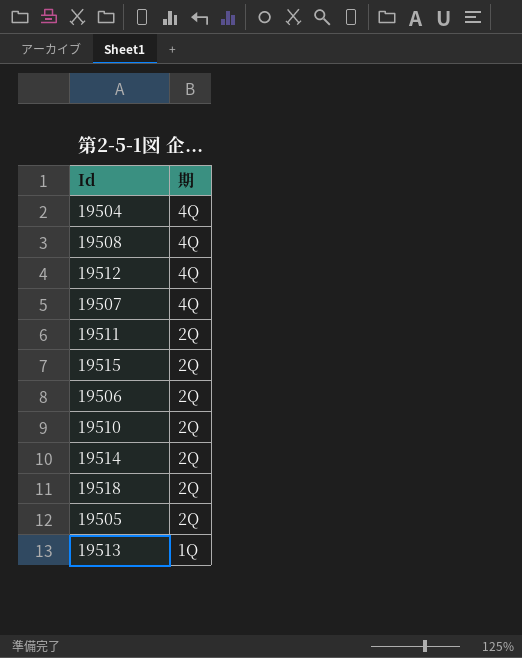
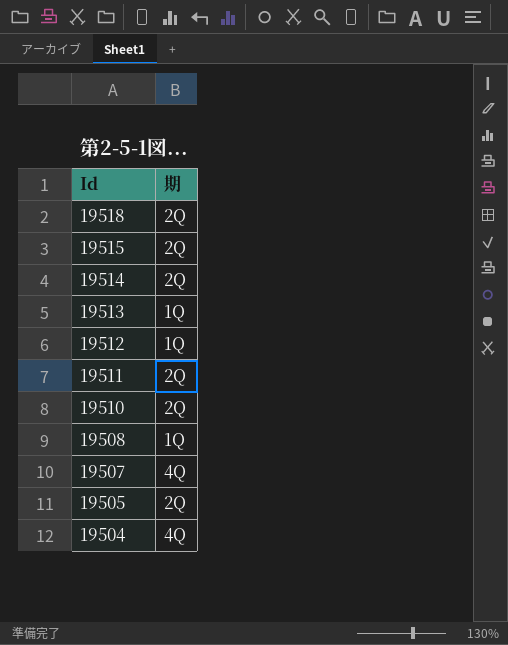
row order: 期 descending -> Id descending
row 19506: 2Q -> none
19512 | 期: 4Q -> 1Q
19508 | 期: 4Q -> 1Q

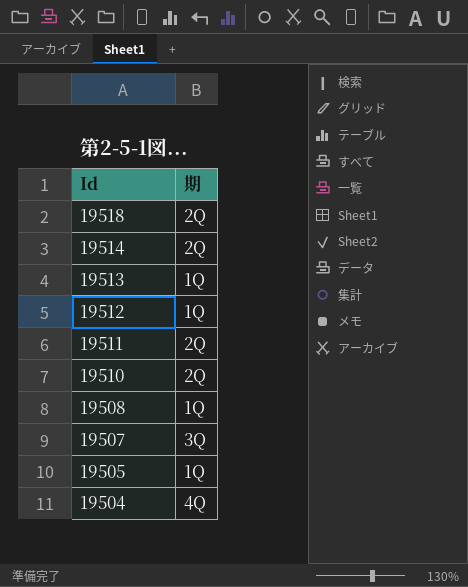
row 19515: 2Q -> none
19507 | 期: 4Q -> 3Q
19505 | 期: 2Q -> 1Q

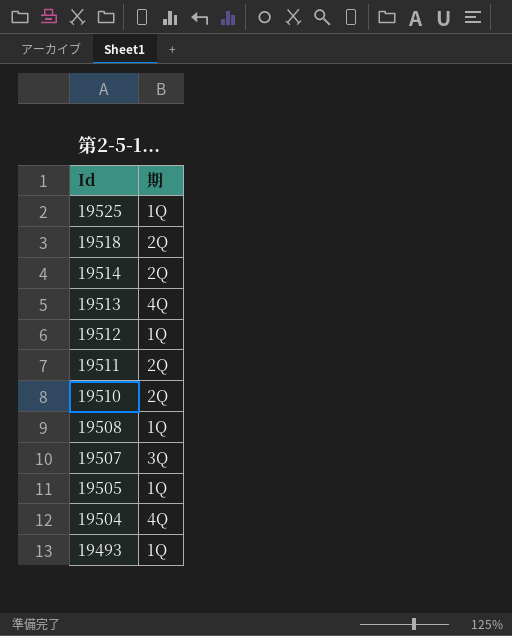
row 19525: none -> 1Q
19513 | 期: 1Q -> 4Q
row 19493: none -> 1Q

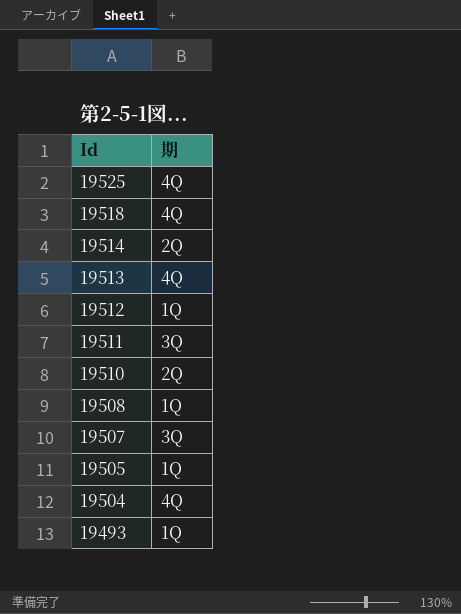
19525 | 期: 1Q -> 4Q
19518 | 期: 2Q -> 4Q
19511 | 期: 2Q -> 3Q

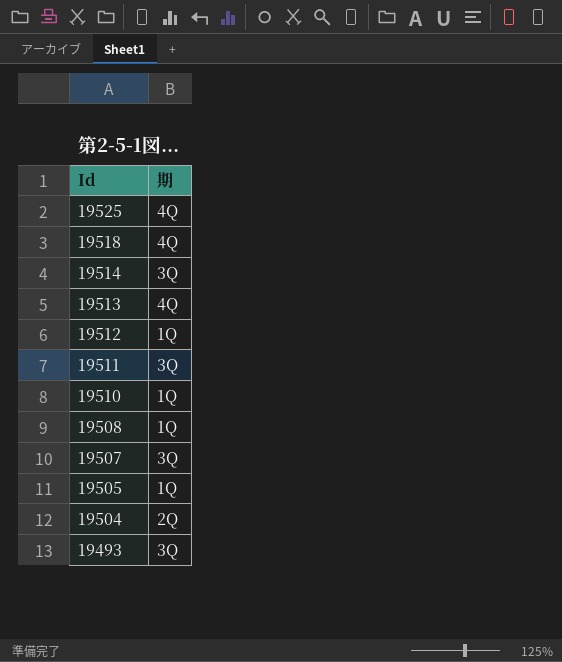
19514 | 期: 2Q -> 3Q
19510 | 期: 2Q -> 1Q
19504 | 期: 4Q -> 2Q
19493 | 期: 1Q -> 3Q

